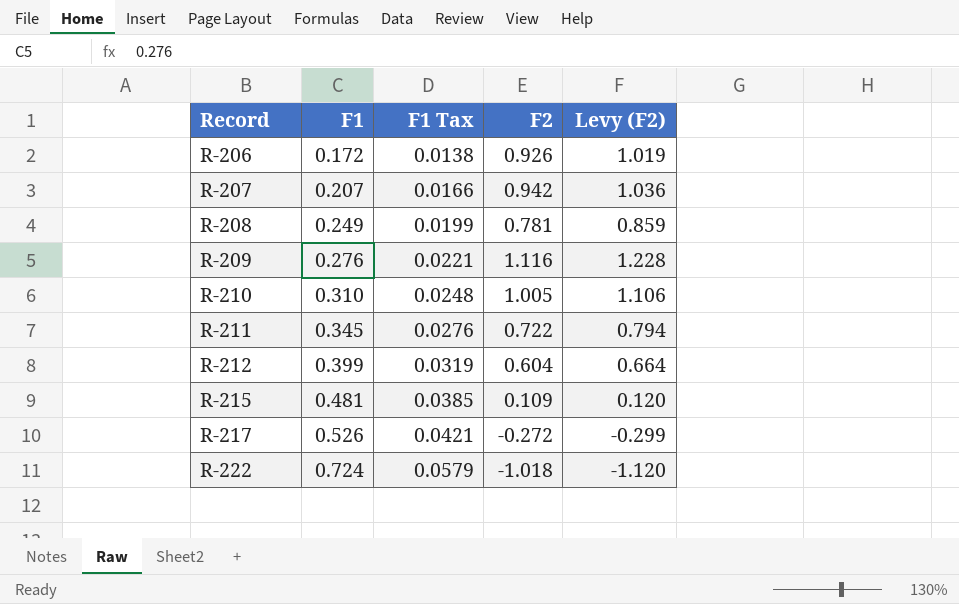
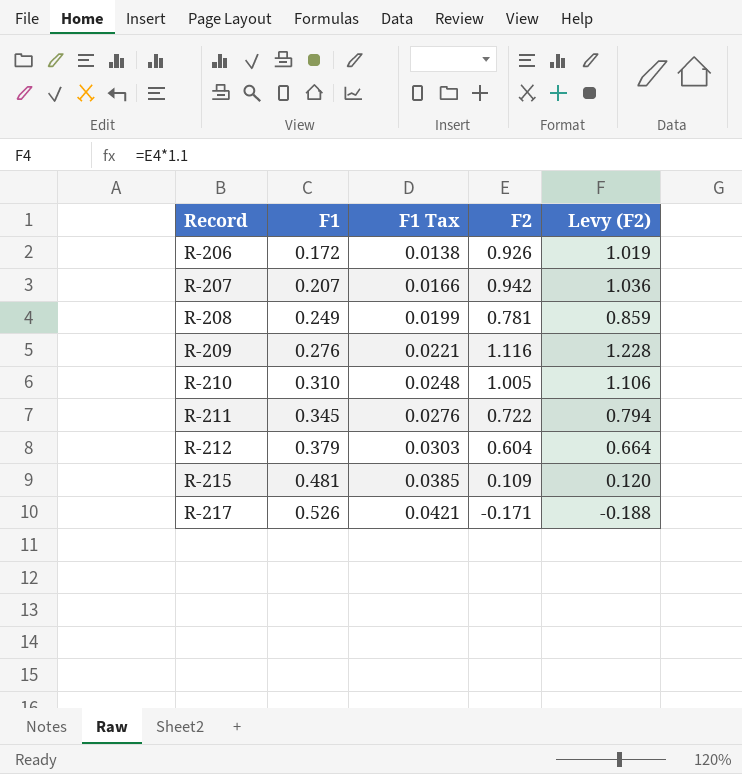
row R-222: 0.724 | 0.0579 | -1.018 | -1.120 -> none
R-212 | F1: 0.399 -> 0.379
R-212 | F1 Tax: 0.0319 -> 0.0303
R-217 | F2: -0.272 -> -0.171
R-217 | Levy (F2): -0.299 -> -0.188

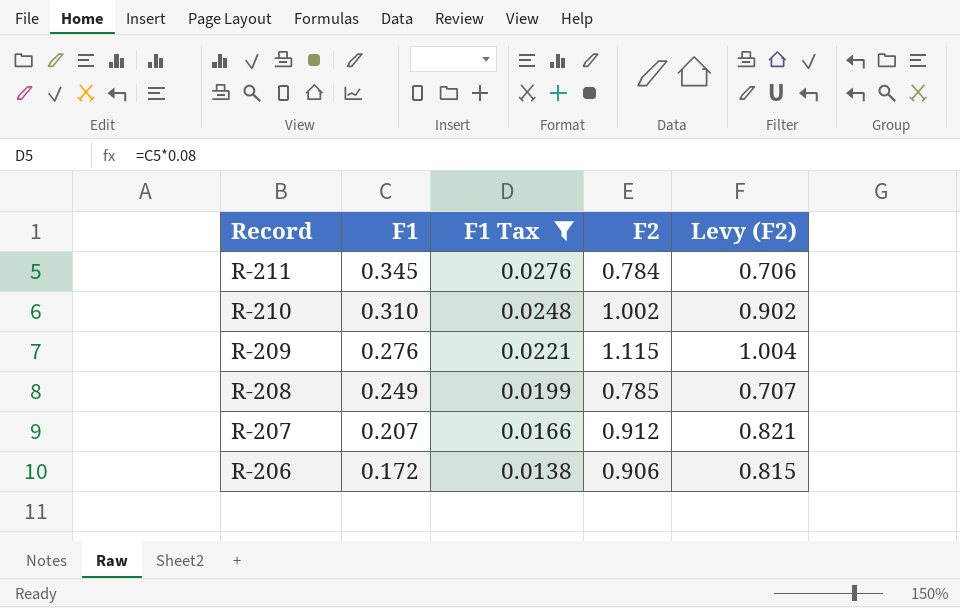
filter: none -> F1 Tax <= 0.0276
row order: Record ascending -> Record descending
column Levy (F2) | formula: [F2] * 1.1 -> [F2] * 0.9
R-211 | F2: 0.722 -> 0.784
R-210 | F2: 1.005 -> 1.002
R-209 | F2: 1.116 -> 1.115
R-208 | F2: 0.781 -> 0.785
R-207 | F2: 0.942 -> 0.912
R-206 | F2: 0.926 -> 0.906

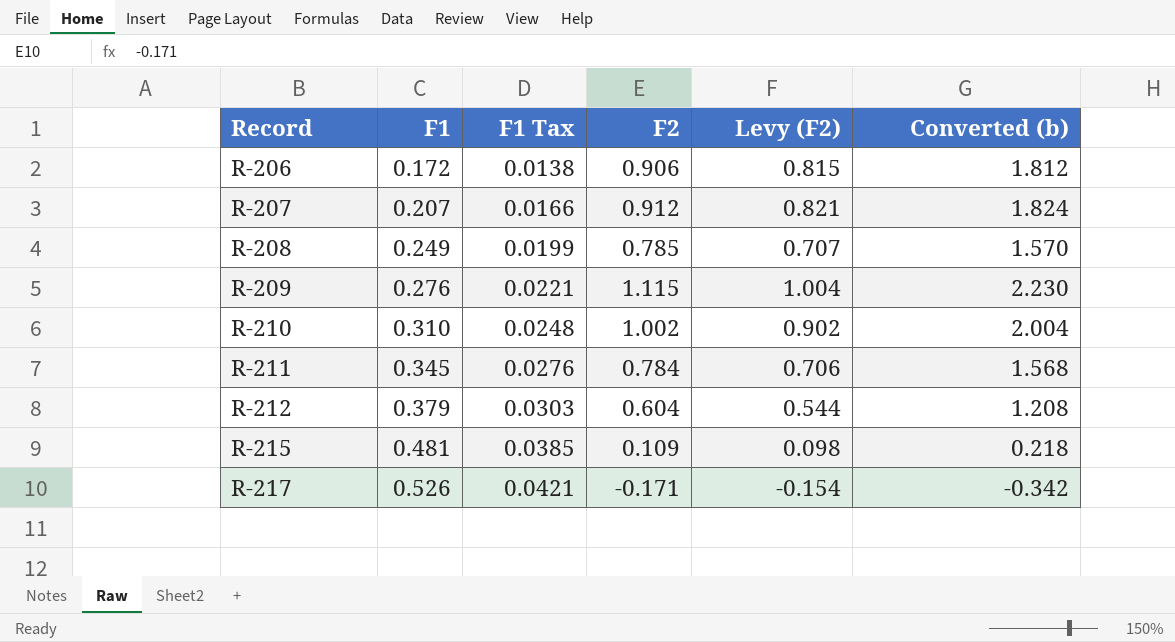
filter: F1 Tax <= 0.0276 -> none
row order: Record descending -> Record ascending
column Converted (b) | formula: none -> [F2] * 2

